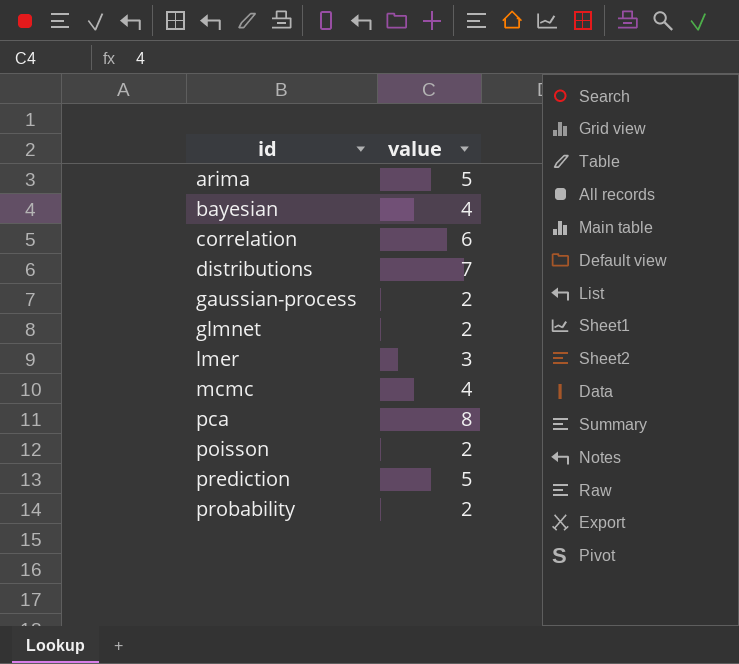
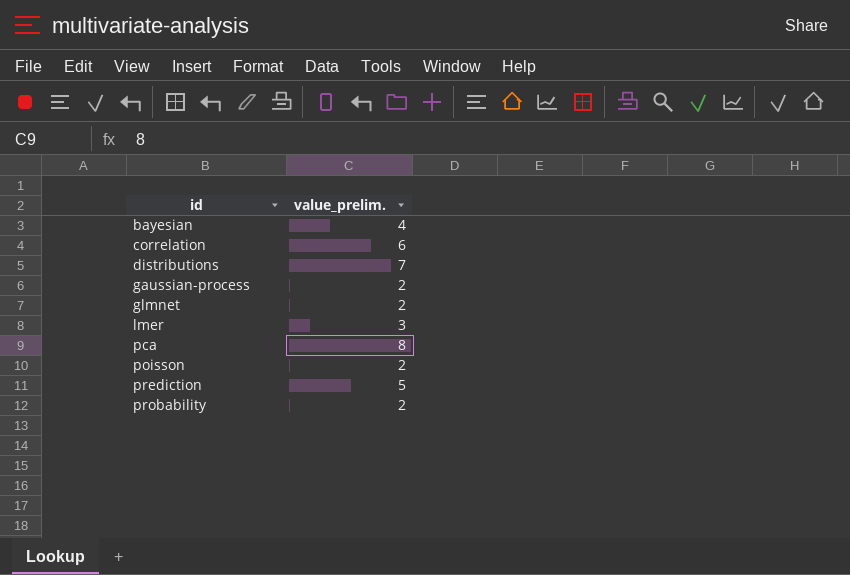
column name: value -> value_prelim.
row arima: 5 -> none
row mcmc: 4 -> none

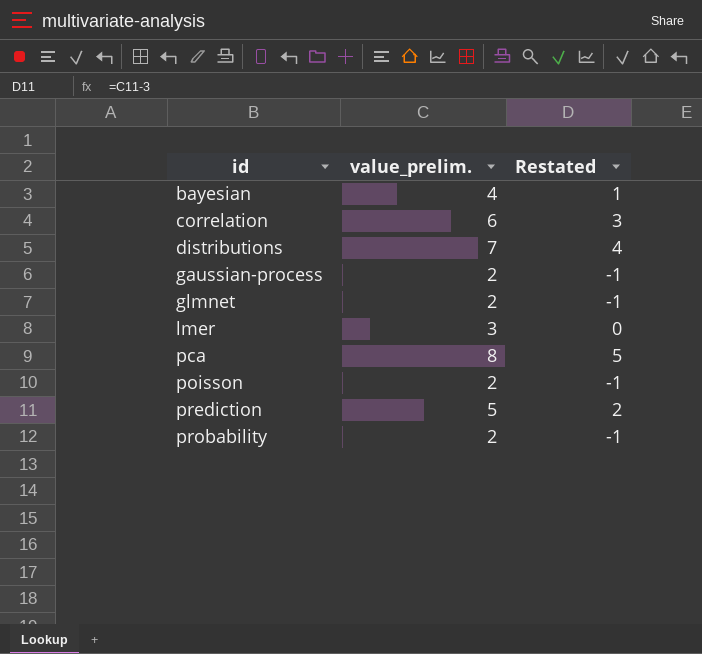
column Restated | formula: none -> [value_prelim.] - 3

